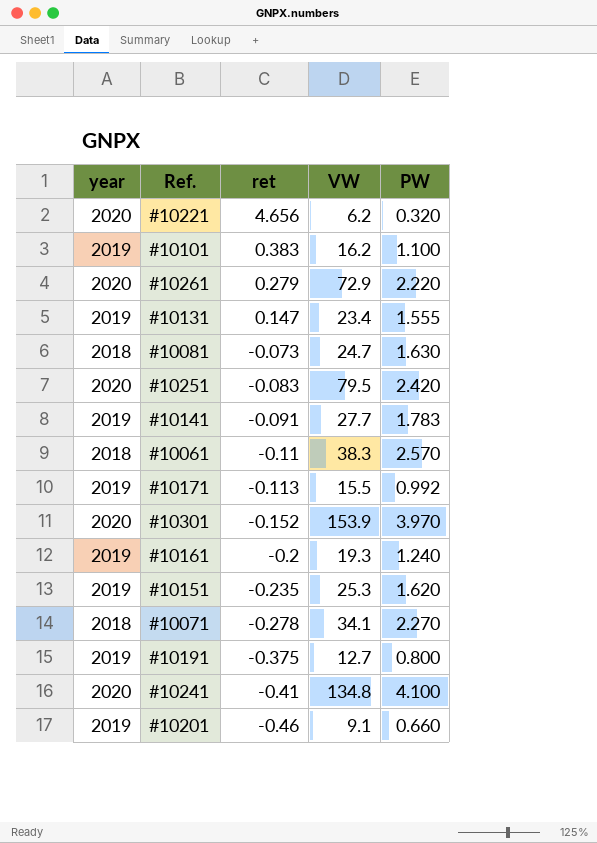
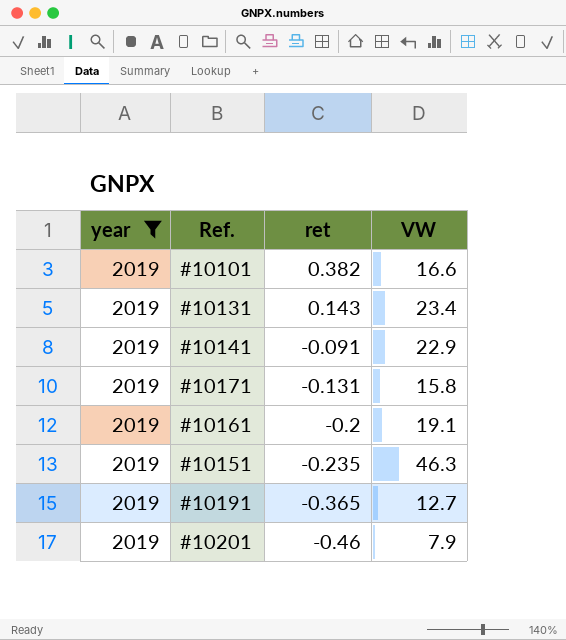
filter: none -> year = 2019
column PW | position: 5 -> none
#10101 | ret: 0.383 -> 0.382
#10101 | VW: 16.2 -> 16.6
#10131 | ret: 0.147 -> 0.143
#10141 | VW: 27.7 -> 22.9
#10171 | ret: -0.113 -> -0.131
#10171 | VW: 15.5 -> 15.8
#10161 | VW: 19.3 -> 19.1
#10151 | VW: 25.3 -> 46.3
#10191 | ret: -0.375 -> -0.365
#10201 | VW: 9.1 -> 7.9

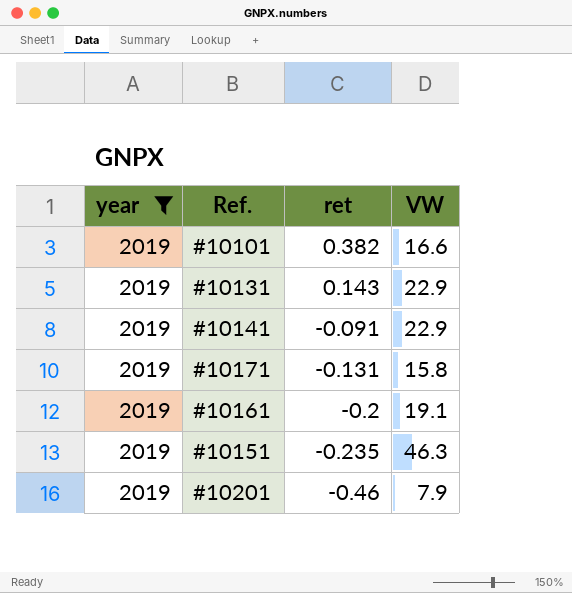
row #10191: 2019 | -0.365 | 12.7 -> none
#10131 | VW: 23.4 -> 22.9

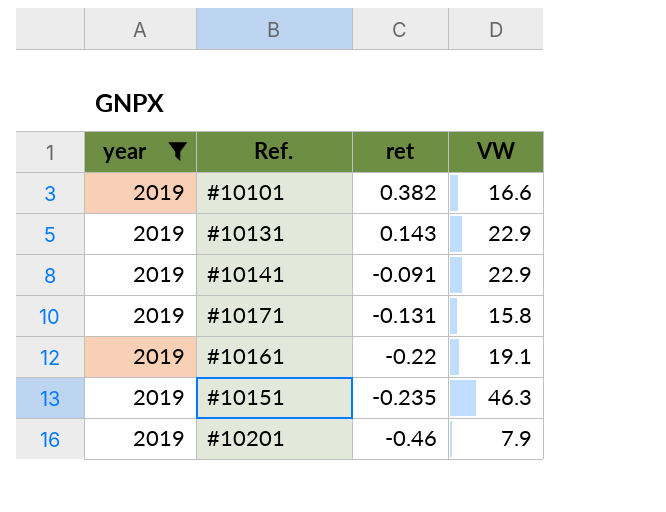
#10161 | ret: -0.2 -> -0.22

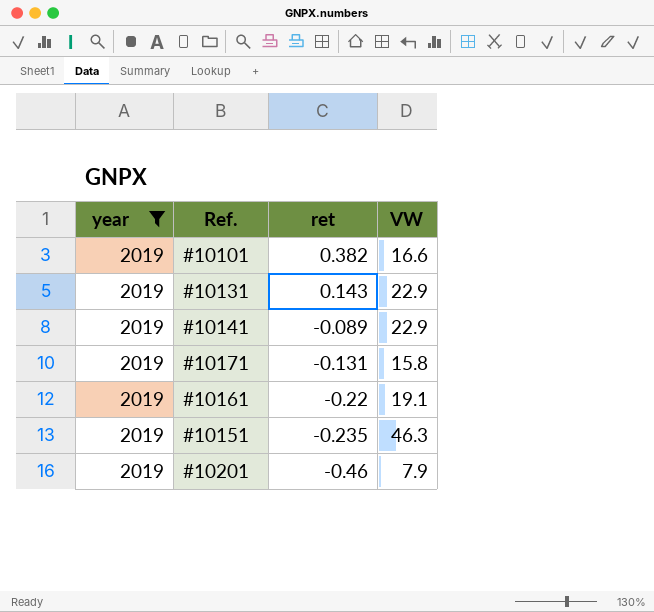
#10141 | ret: -0.091 -> -0.089

